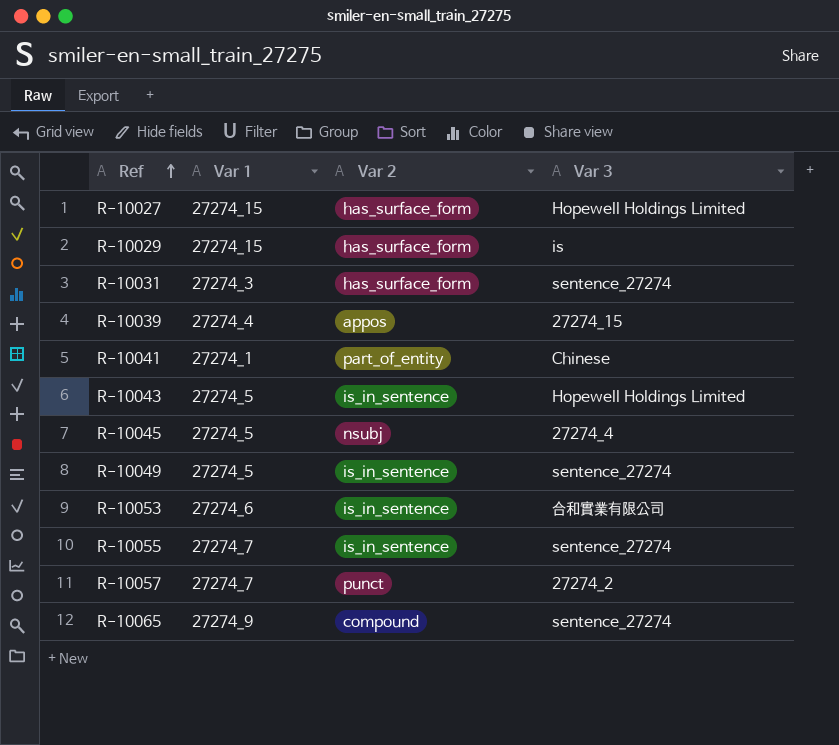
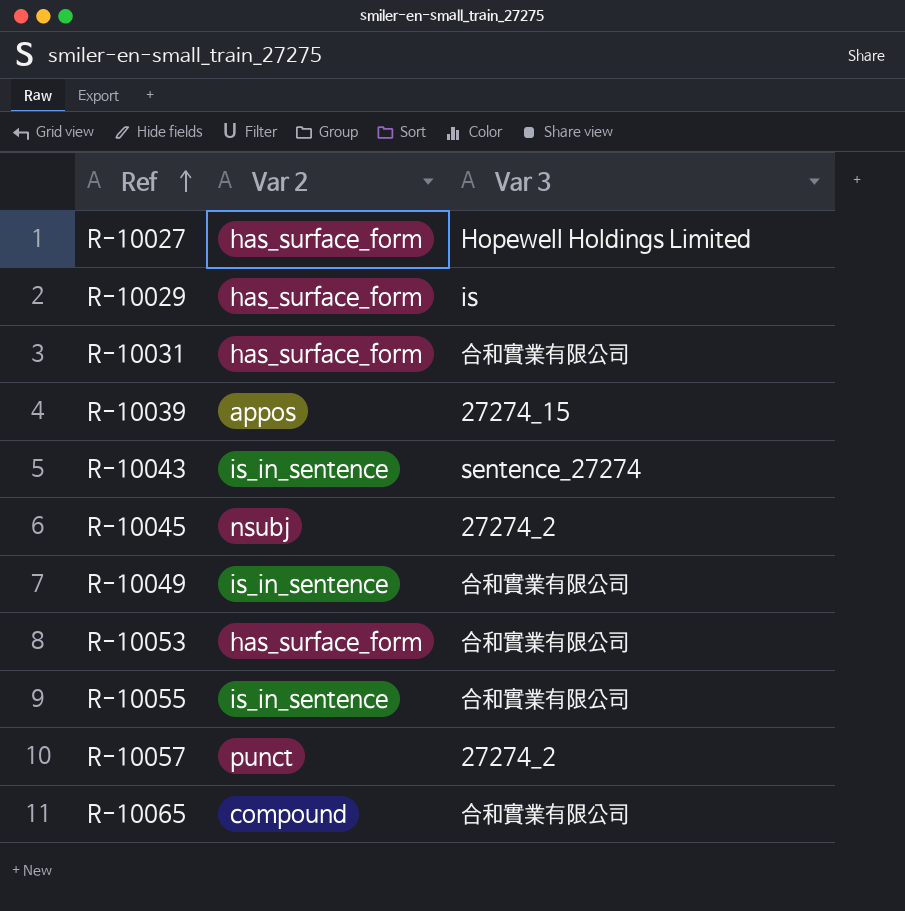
column Var 1 | position: 2 -> none
row R-10041: 27274_1 | part_of_entity | Chinese -> none
R-10031 | Var 3: sentence_27274 -> 合和實業有限公司
R-10043 | Var 3: Hopewell Holdings Limited -> sentence_27274
R-10045 | Var 3: 27274_4 -> 27274_2
R-10049 | Var 3: sentence_27274 -> 合和實業有限公司
R-10053 | Var 2: is_in_sentence -> has_surface_form
R-10055 | Var 3: sentence_27274 -> 合和實業有限公司
R-10065 | Var 3: sentence_27274 -> 合和實業有限公司

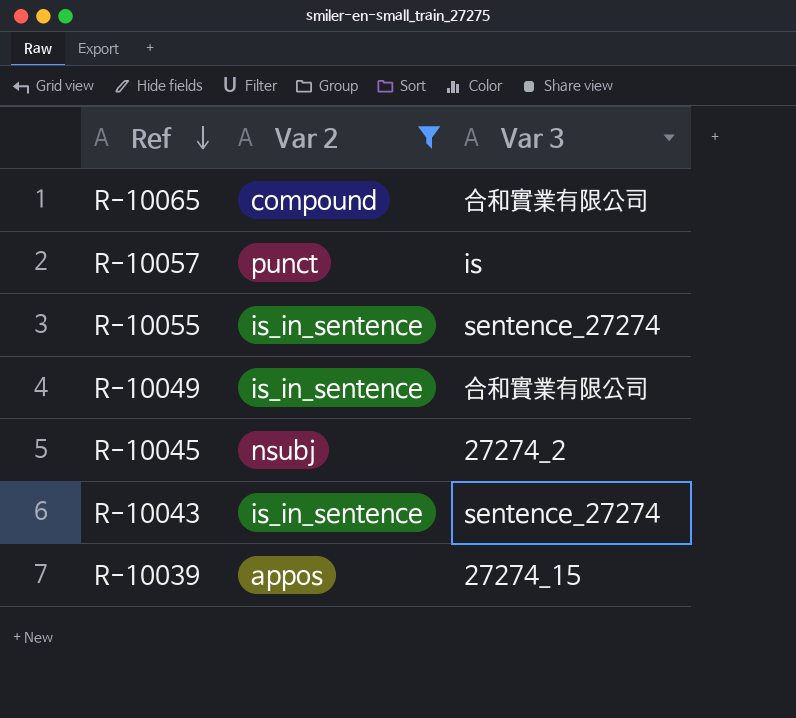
filter: none -> Var 2 != has_surface_form
row order: Ref ascending -> Ref descending
R-10057 | Var 3: 27274_2 -> is
R-10055 | Var 3: 合和實業有限公司 -> sentence_27274

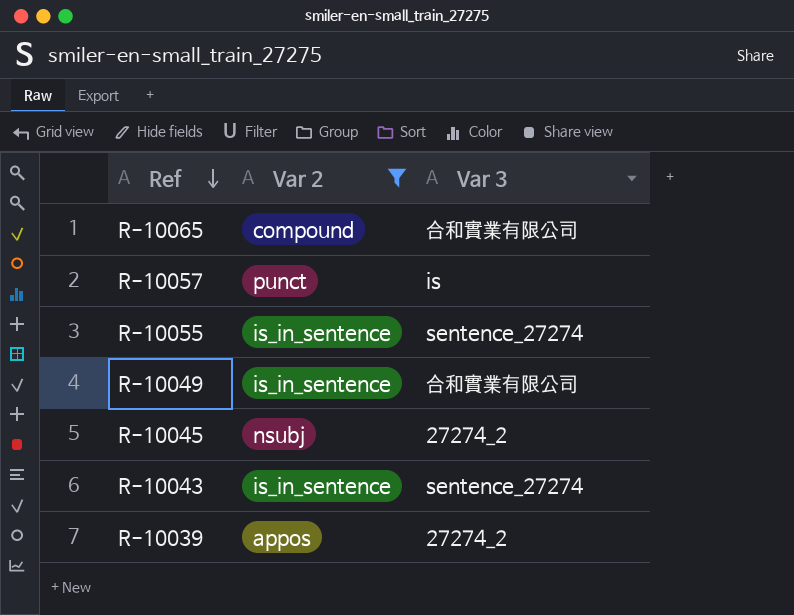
R-10039 | Var 3: 27274_15 -> 27274_2

